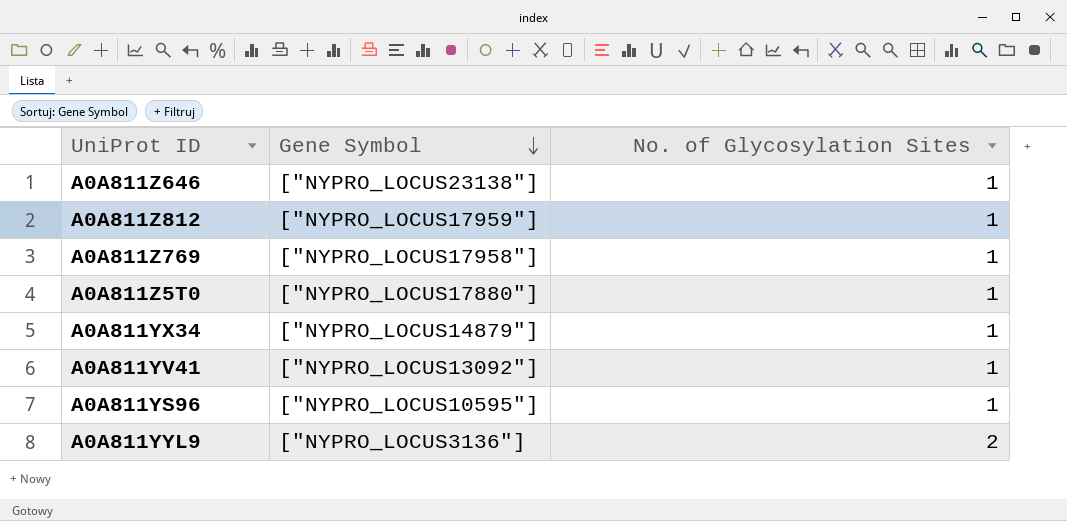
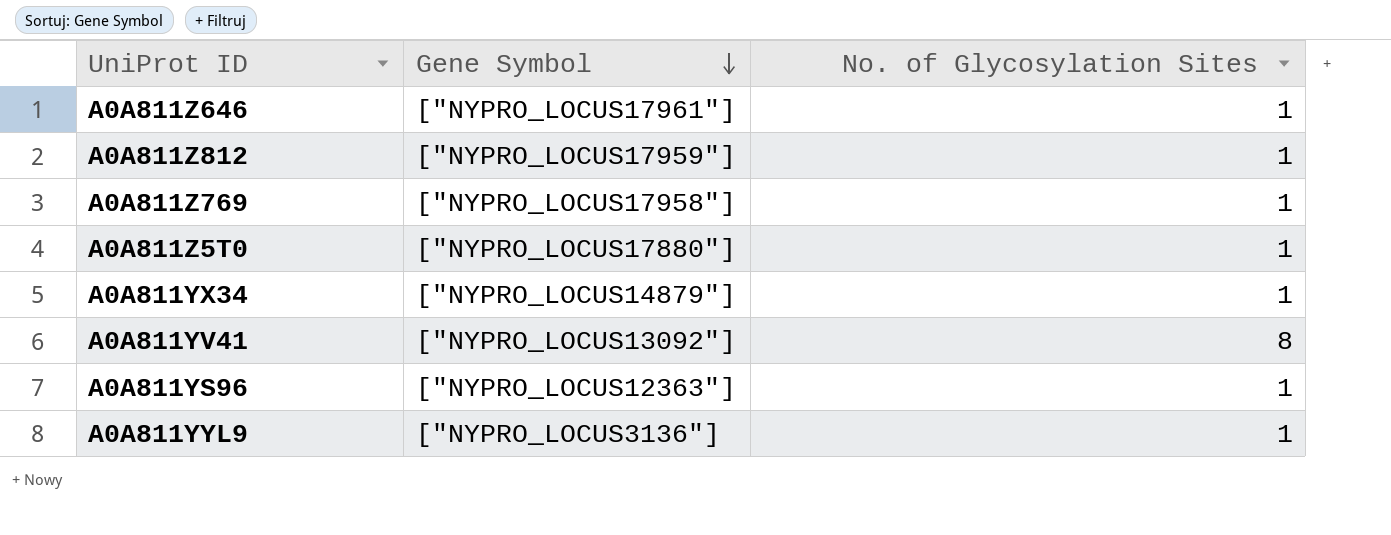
A0A811Z646 | Gene Symbol: ["NYPRO_LOCUS23138"] -> ["NYPRO_LOCUS17961"]
A0A811YV41 | No. of Glycosylation Sites: 1 -> 8
A0A811YS96 | Gene Symbol: ["NYPRO_LOCUS10595"] -> ["NYPRO_LOCUS12363"]
A0A811YYL9 | No. of Glycosylation Sites: 2 -> 1

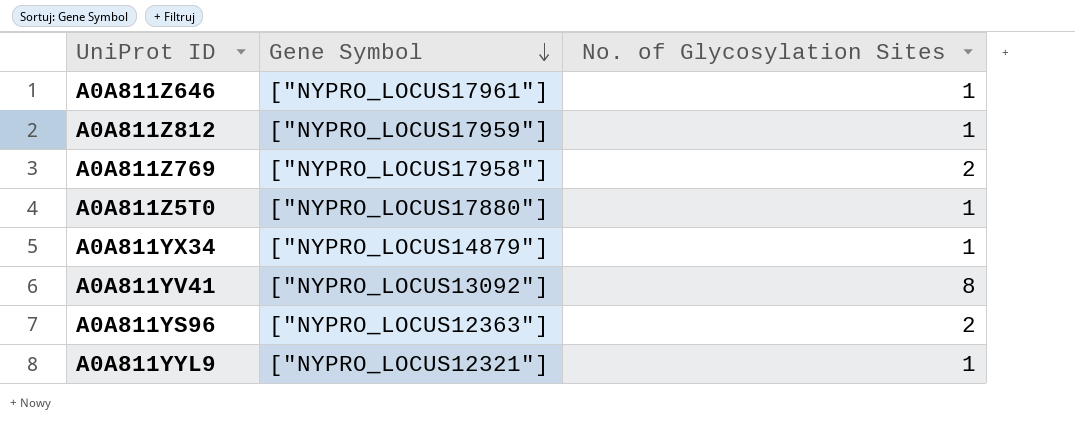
A0A811Z769 | No. of Glycosylation Sites: 1 -> 2
A0A811YS96 | No. of Glycosylation Sites: 1 -> 2
A0A811YYL9 | Gene Symbol: ["NYPRO_LOCUS3136"] -> ["NYPRO_LOCUS12321"]

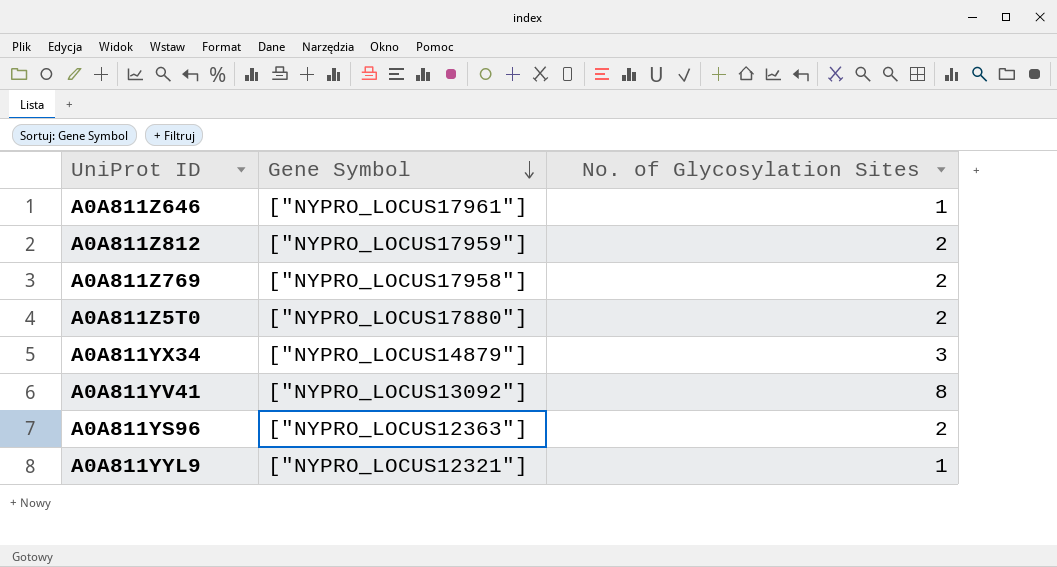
A0A811Z812 | No. of Glycosylation Sites: 1 -> 2
A0A811Z5T0 | No. of Glycosylation Sites: 1 -> 2
A0A811YX34 | No. of Glycosylation Sites: 1 -> 3

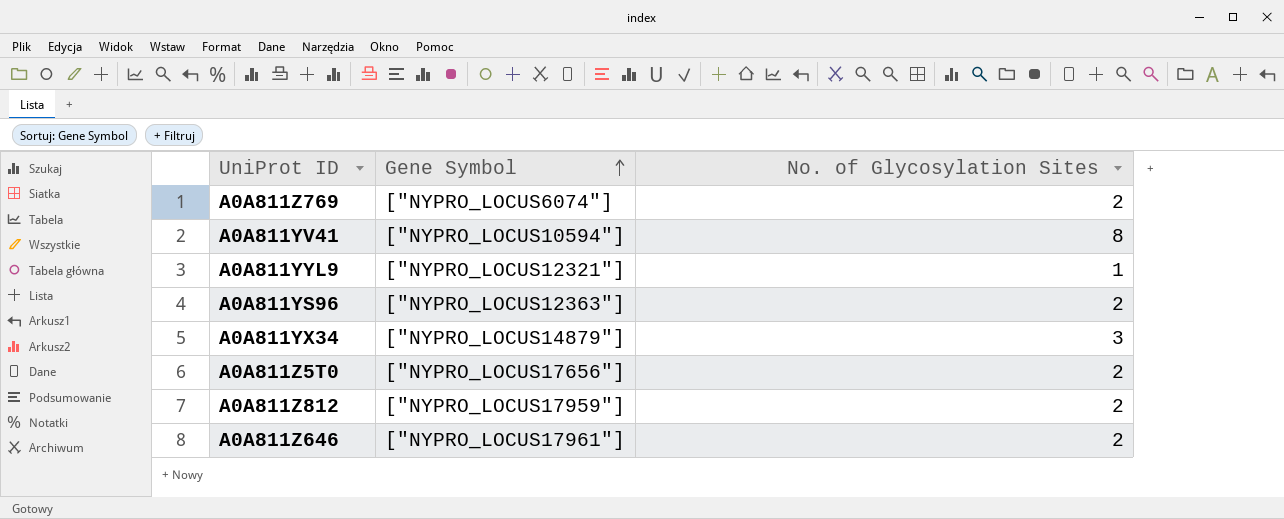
row order: Gene Symbol descending -> Gene Symbol ascending
A0A811Z769 | Gene Symbol: ["NYPRO_LOCUS17958"] -> ["NYPRO_LOCUS6074"]
A0A811YV41 | Gene Symbol: ["NYPRO_LOCUS13092"] -> ["NYPRO_LOCUS10594"]
A0A811Z5T0 | Gene Symbol: ["NYPRO_LOCUS17880"] -> ["NYPRO_LOCUS17656"]
A0A811Z646 | No. of Glycosylation Sites: 1 -> 2

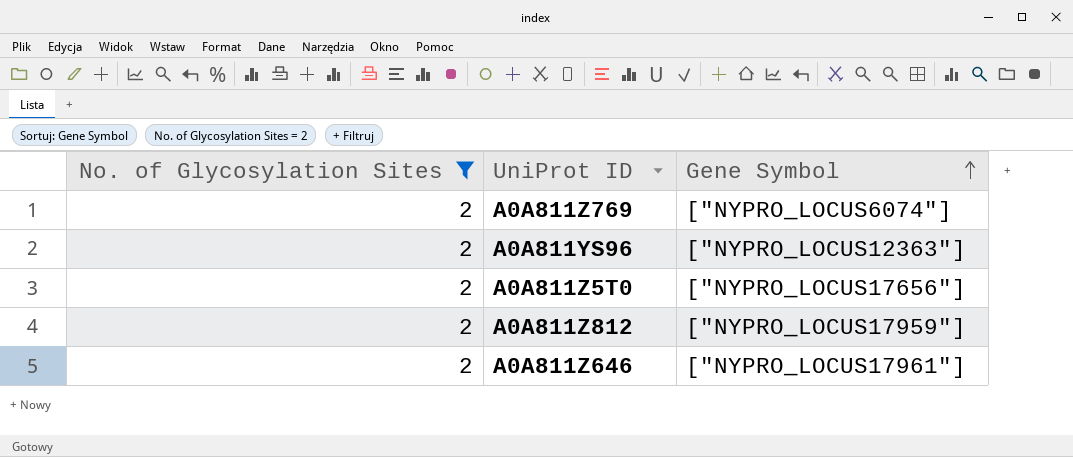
filter: none -> No. of Glycosylation Sites = 2
column No. of Glycosylation Sites | position: 3 -> 1

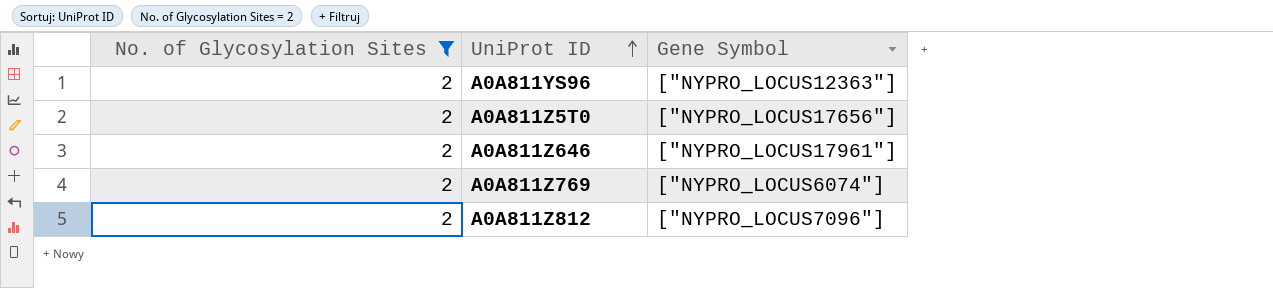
row order: Gene Symbol ascending -> UniProt ID ascending
A0A811Z812 | Gene Symbol: ["NYPRO_LOCUS17959"] -> ["NYPRO_LOCUS7096"]

